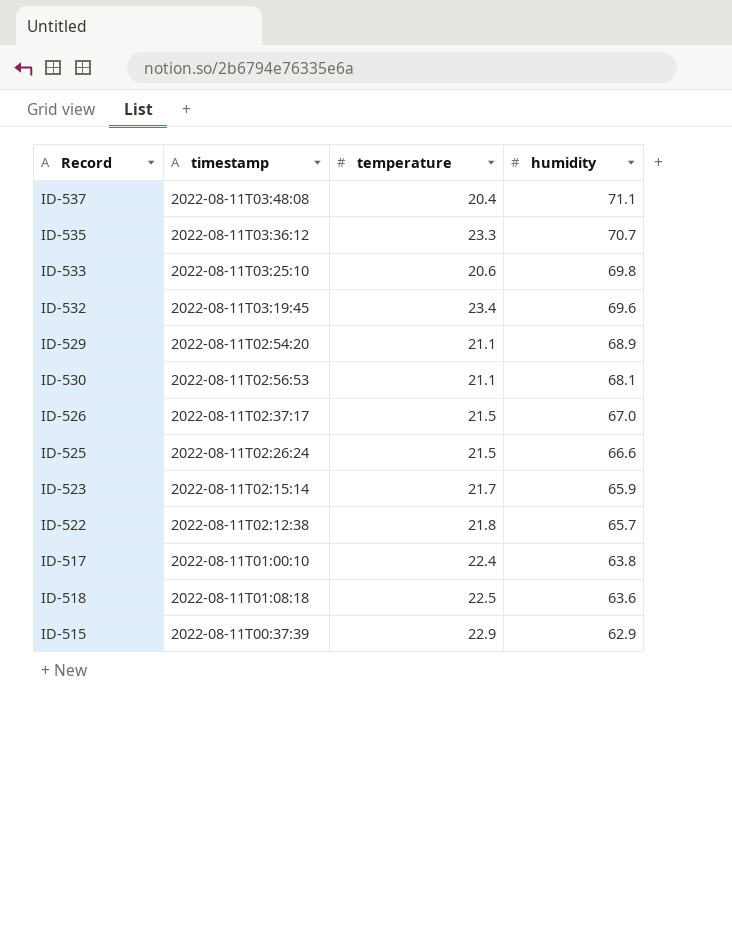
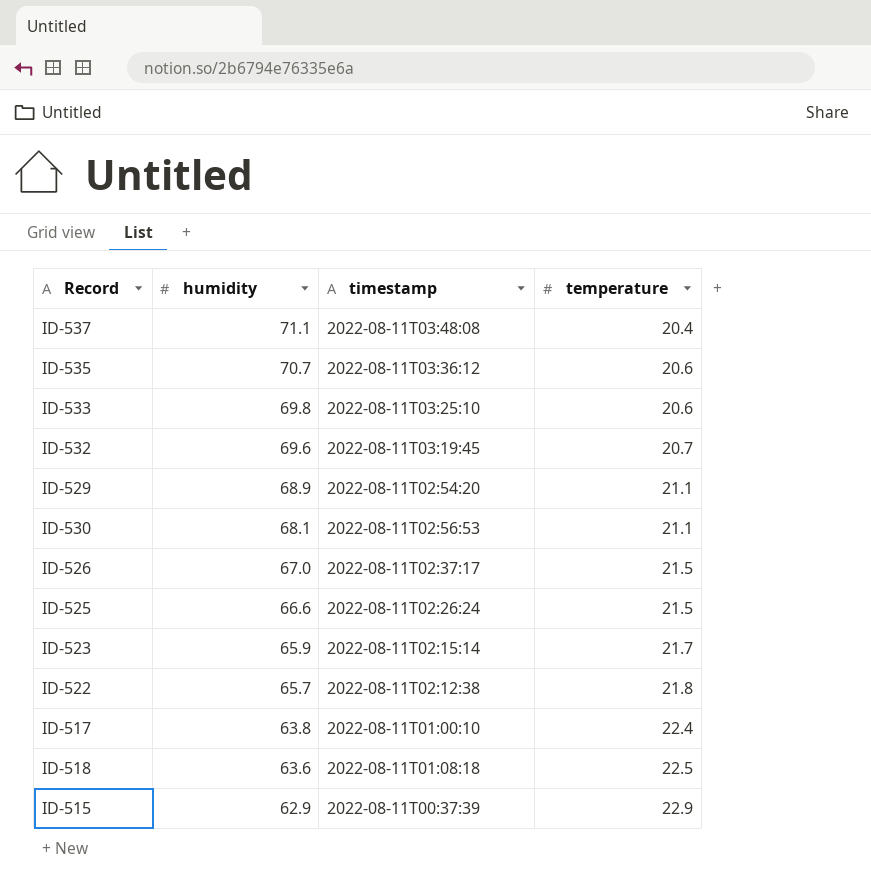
column humidity | position: 4 -> 2
ID-535 | temperature: 23.3 -> 20.6
ID-532 | temperature: 23.4 -> 20.7

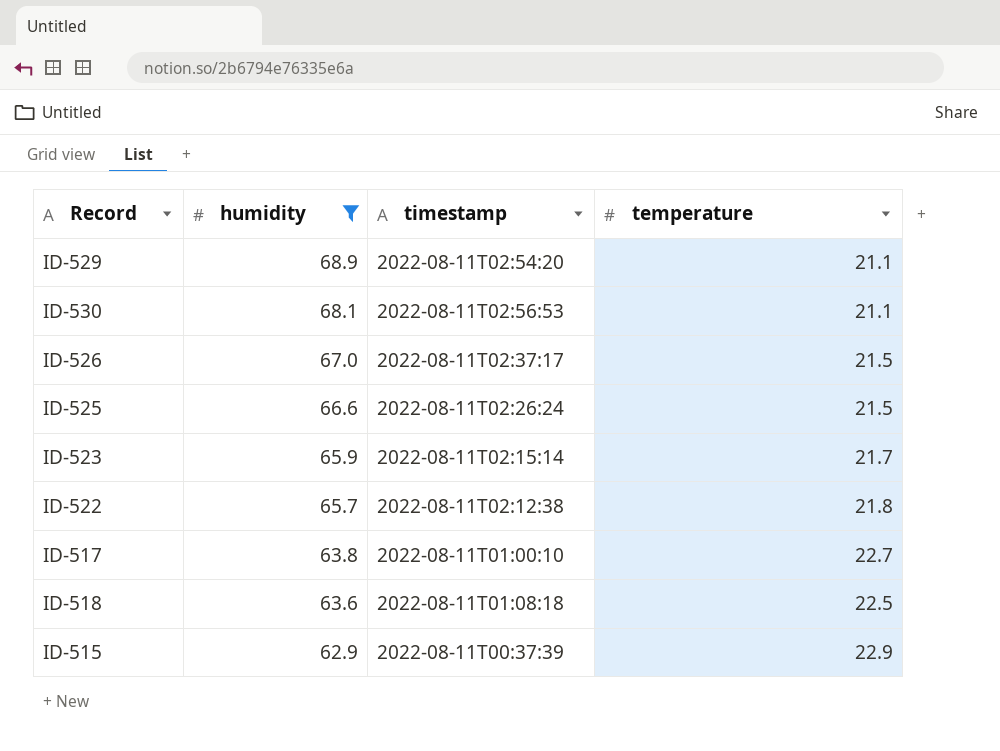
filter: none -> humidity <= 68.9
ID-517 | temperature: 22.4 -> 22.7

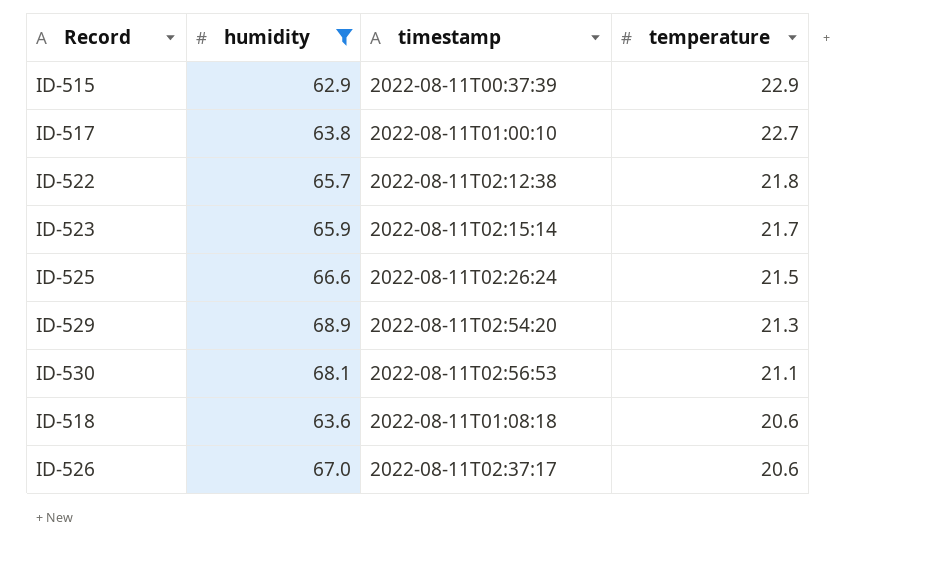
row order: humidity descending -> temperature descending
ID-529 | temperature: 21.1 -> 21.3
ID-518 | temperature: 22.5 -> 20.6
ID-526 | temperature: 21.5 -> 20.6

